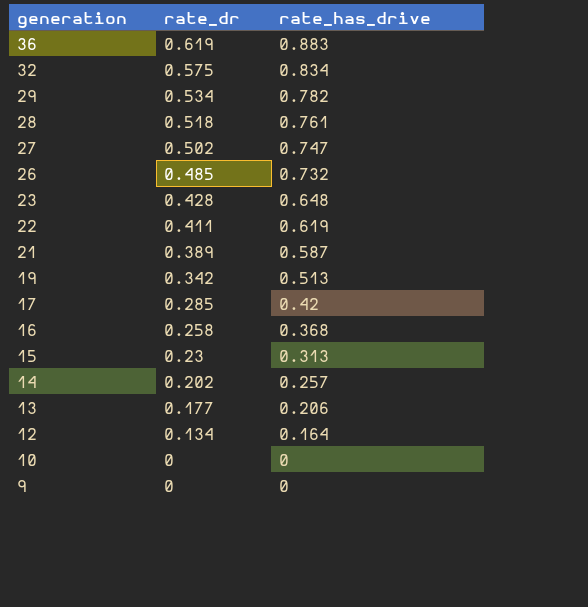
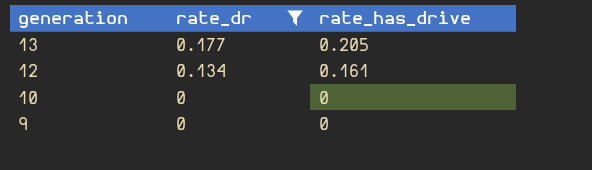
filter: none -> rate_dr <= 0.177
13 | rate_has_drive: 0.206 -> 0.205
12 | rate_has_drive: 0.164 -> 0.161

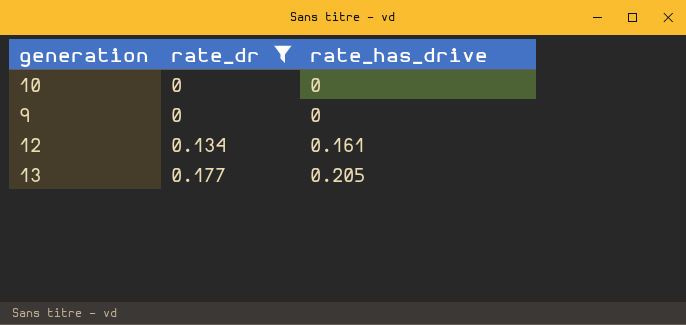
row order: generation descending -> rate_dr ascending

